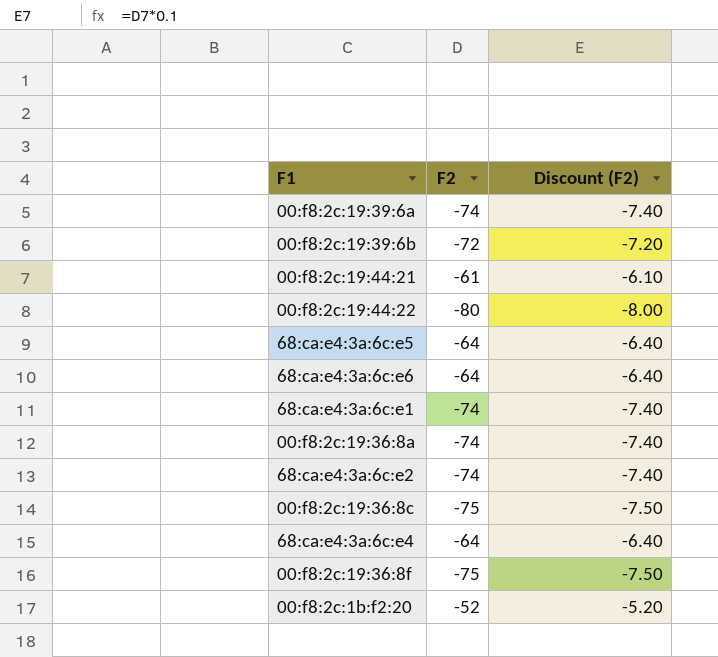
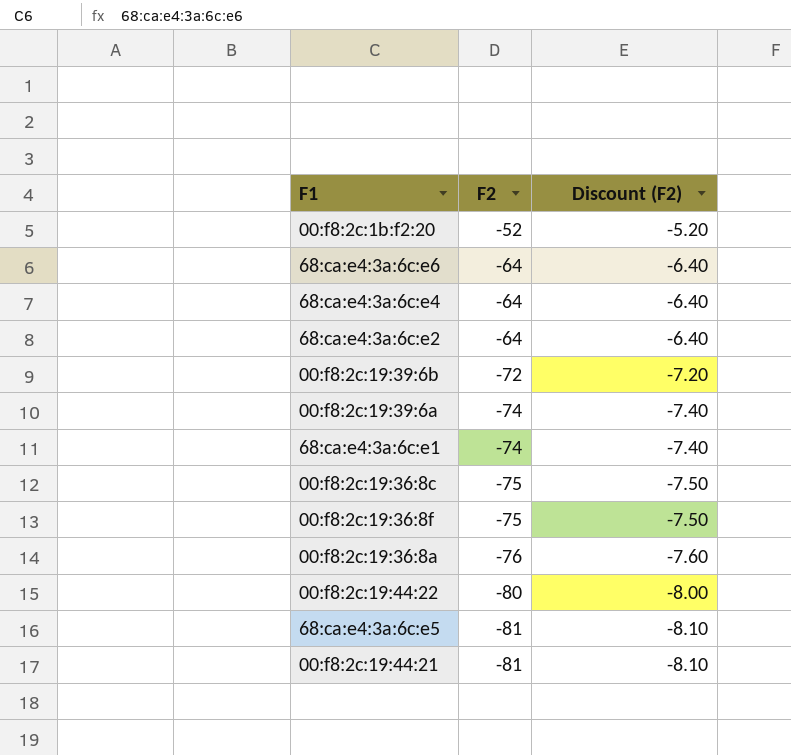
row order: none -> F2 descending
68:ca:e4:3a:6c:e2 | F2: -74 -> -64
68:ca:e4:3a:6c:e2 | Discount (F2): -7.40 -> -6.40
00:f8:2c:19:36:8a | F2: -74 -> -76
00:f8:2c:19:36:8a | Discount (F2): -7.40 -> -7.60
68:ca:e4:3a:6c:e5 | F2: -64 -> -81
68:ca:e4:3a:6c:e5 | Discount (F2): -6.40 -> -8.10
00:f8:2c:19:44:21 | F2: -61 -> -81
00:f8:2c:19:44:21 | Discount (F2): -6.10 -> -8.10

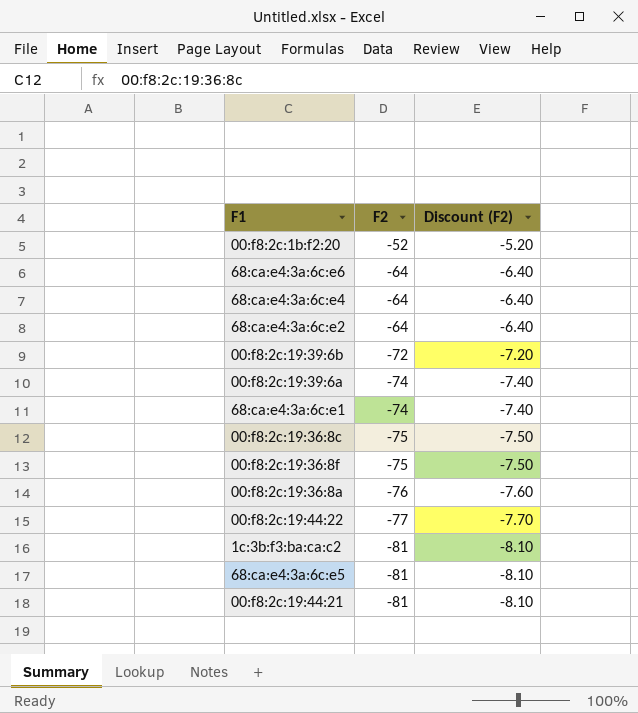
00:f8:2c:19:44:22 | F2: -80 -> -77
00:f8:2c:19:44:22 | Discount (F2): -8.00 -> -7.70
row 1c:3b:f3:ba:ca:c2: none -> -81 | -8.10

